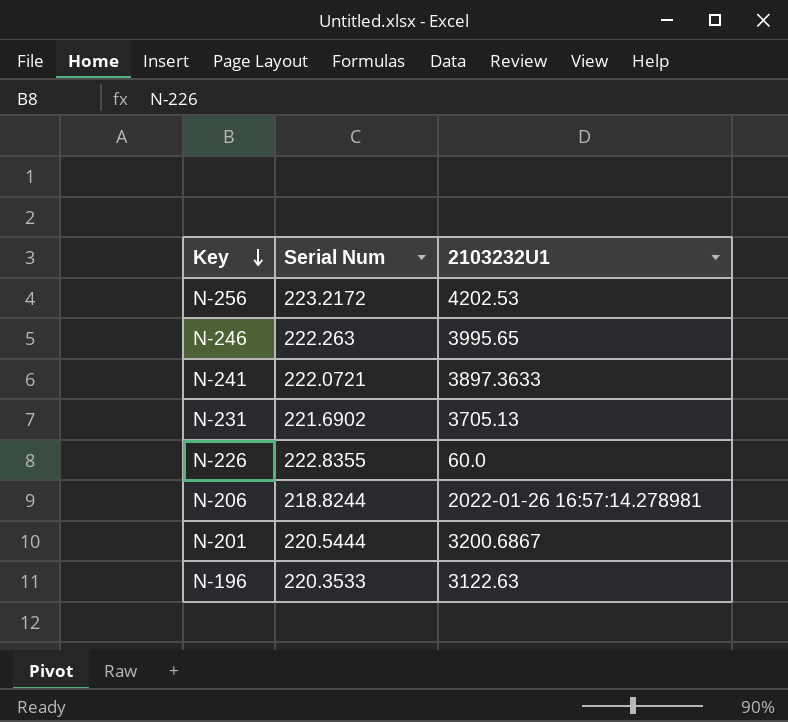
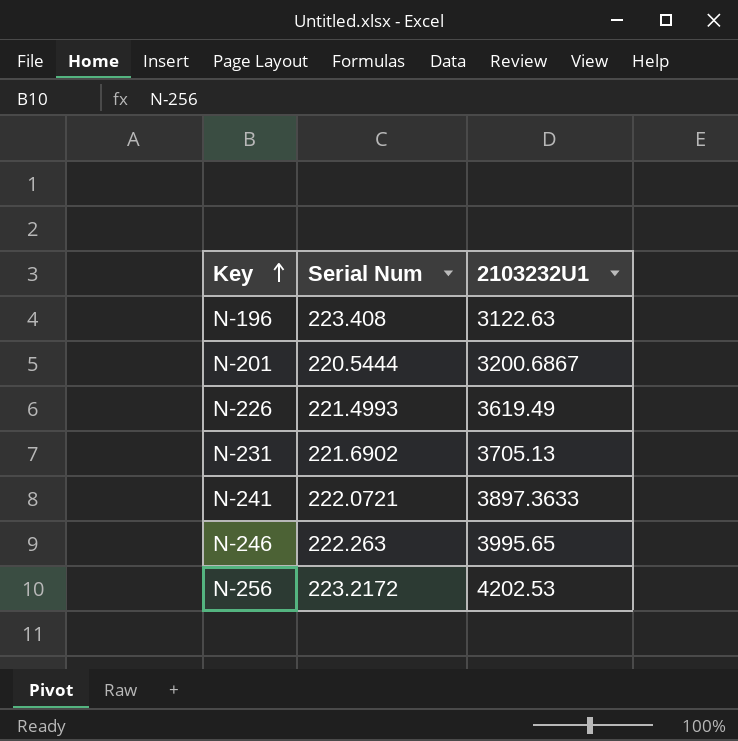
row order: Key descending -> Key ascending
row N-206: 218.8244 | 2022-01-26 16:57:14.278981 -> none
N-196 | Serial Num: 220.3533 -> 223.408
N-226 | Serial Num: 222.8355 -> 221.4993
N-226 | 2103232U1: 60.0 -> 3619.49

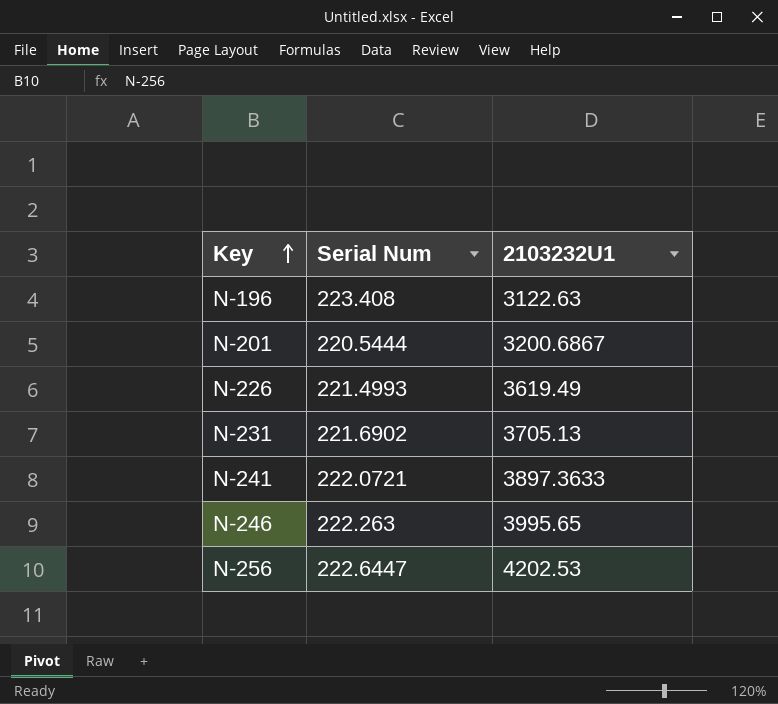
N-256 | Serial Num: 223.2172 -> 222.6447

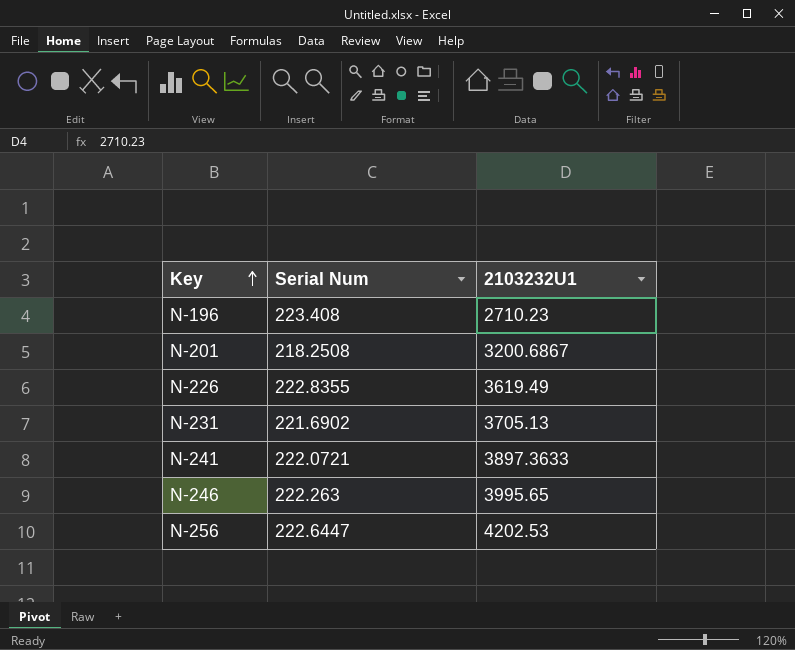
N-196 | 2103232U1: 3122.63 -> 2710.23
N-201 | Serial Num: 220.5444 -> 218.2508
N-226 | Serial Num: 221.4993 -> 222.8355

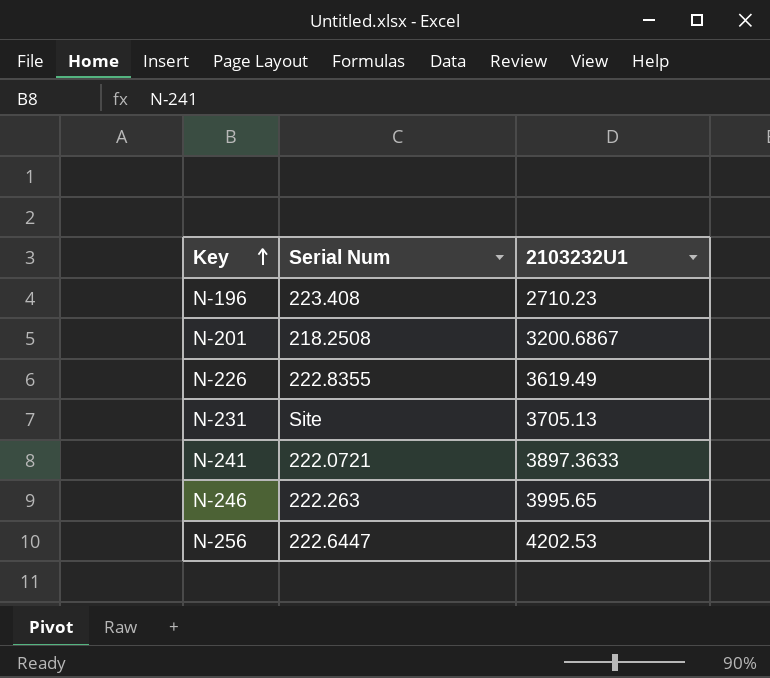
N-231 | Serial Num: 221.6902 -> Site

